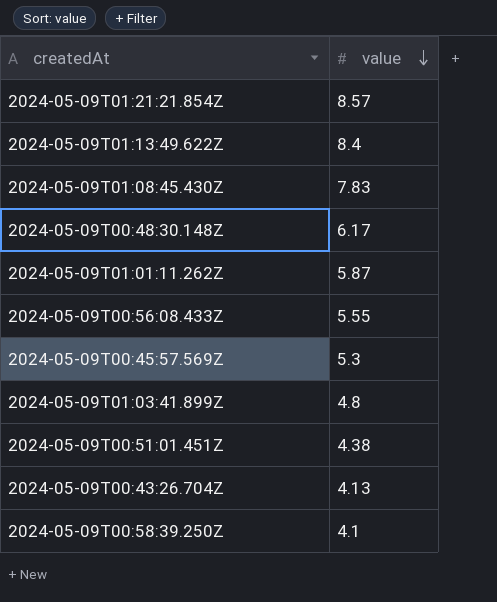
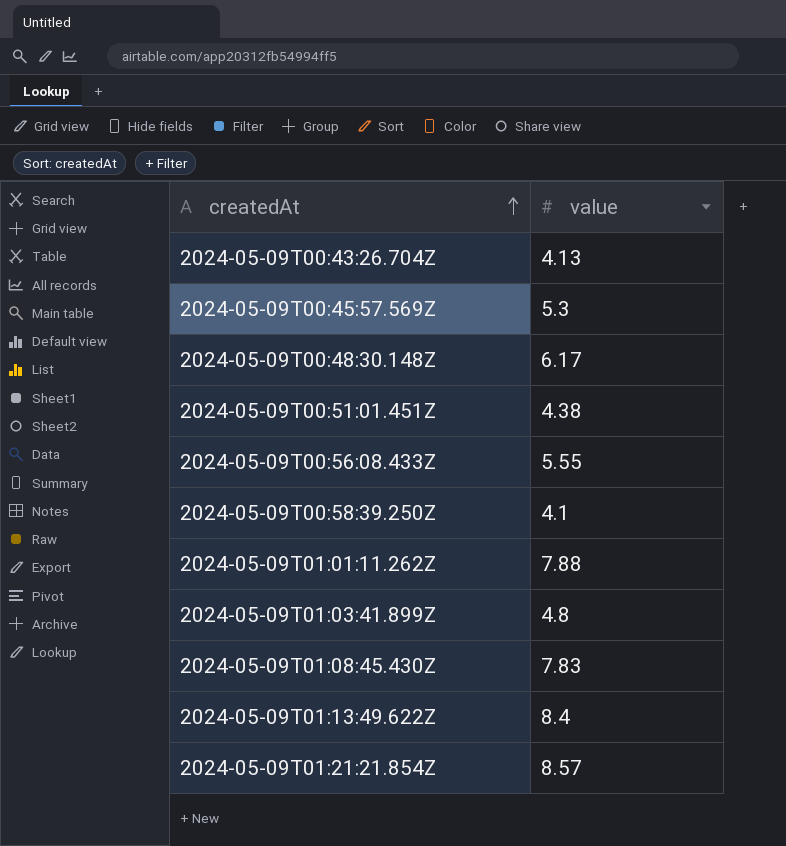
row order: value descending -> createdAt ascending
2024-05-09T01:01:11.262Z | value: 5.87 -> 7.88

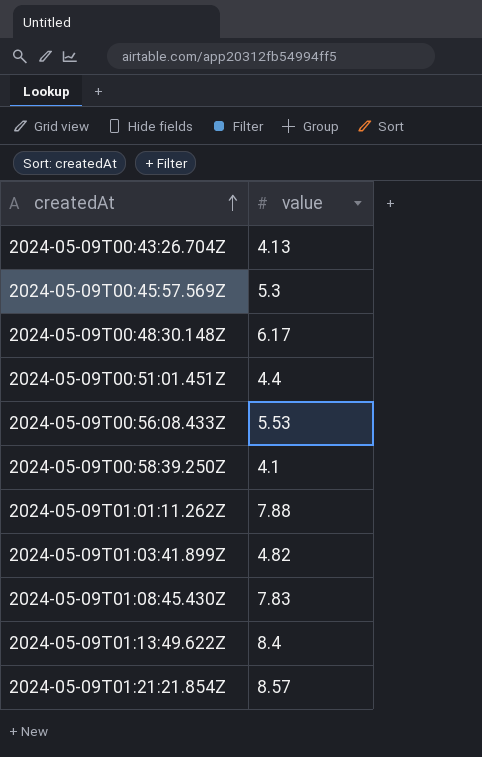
2024-05-09T00:51:01.451Z | value: 4.38 -> 4.4
2024-05-09T00:56:08.433Z | value: 5.55 -> 5.53
2024-05-09T01:03:41.899Z | value: 4.8 -> 4.82

